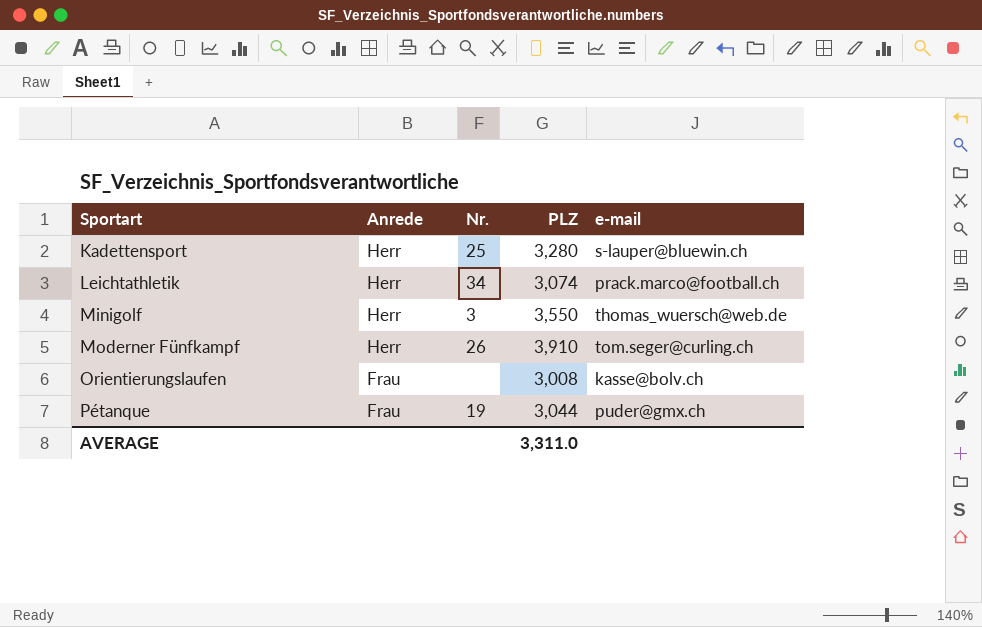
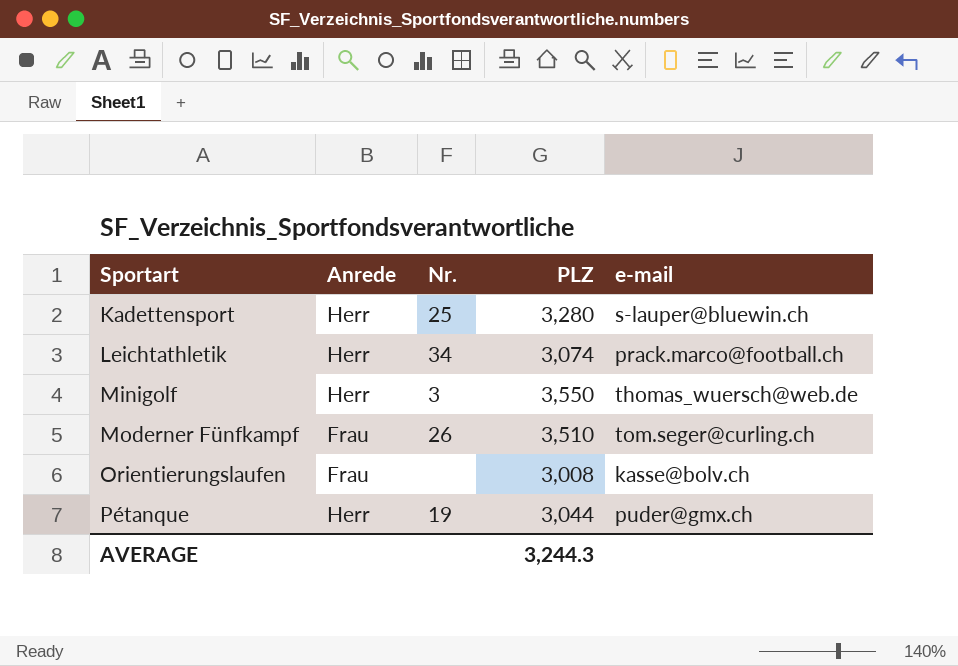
Moderner Fünfkampf | Anrede: Herr -> Frau
Moderner Fünfkampf | PLZ: 3,910 -> 3,510
Pétanque | Anrede: Frau -> Herr
AVERAGE | PLZ: 3,311.0 -> 3,244.3

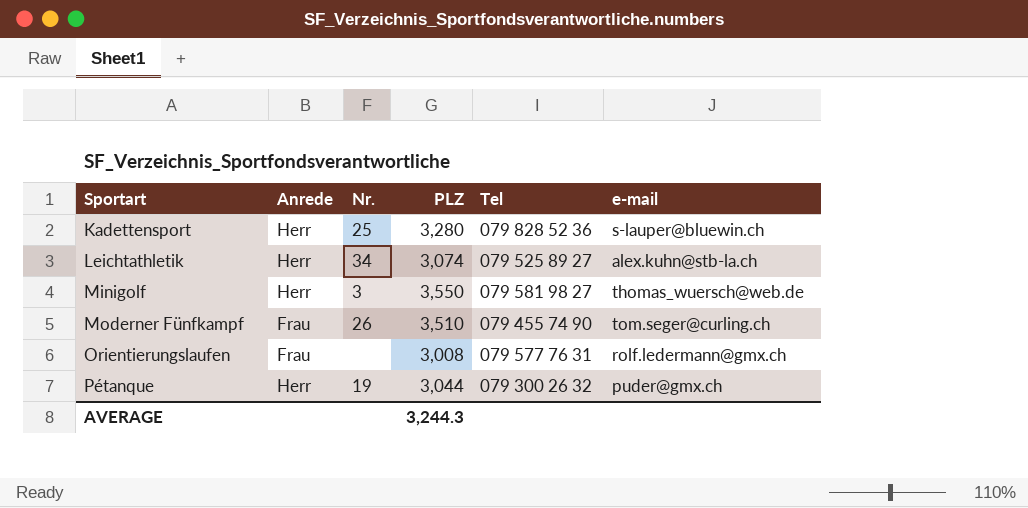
column Tel | position: none -> 5
Leichtathletik | e-mail: prack.marco@football.ch -> alex.kuhn@stb-la.ch
Orientierungslaufen | e-mail: kasse@bolv.ch -> rolf.ledermann@gmx.ch

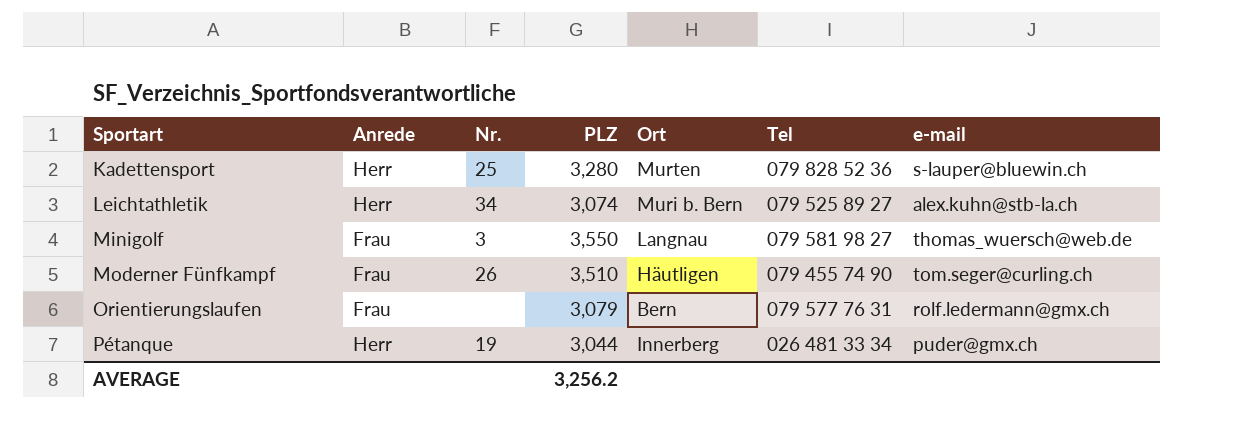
column Ort | position: none -> 5
Minigolf | Anrede: Herr -> Frau
Orientierungslaufen | PLZ: 3,008 -> 3,079
Pétanque | Tel: 079 300 26 32 -> 026 481 33 34
AVERAGE | PLZ: 3,244.3 -> 3,256.2

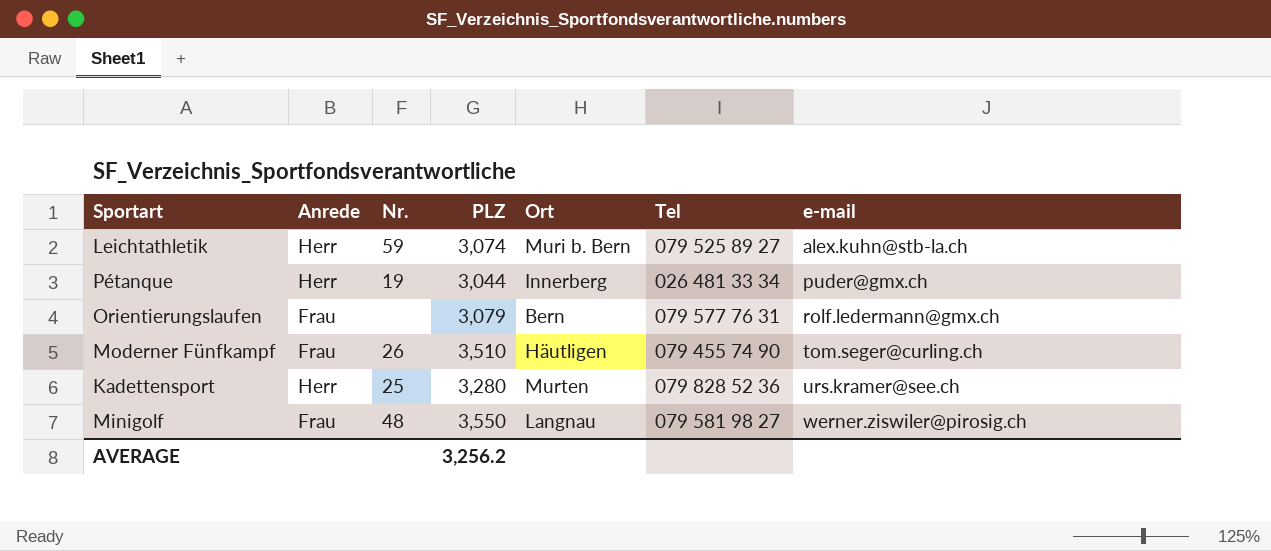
row order: Sportart ascending -> e-mail ascending
Leichtathletik | Nr.: 34 -> 59
Kadettensport | e-mail: s-lauper@bluewin.ch -> urs.kramer@see.ch
Minigolf | Nr.: 3 -> 48
Minigolf | e-mail: thomas_wuersch@web.de -> werner.ziswiler@pirosig.ch

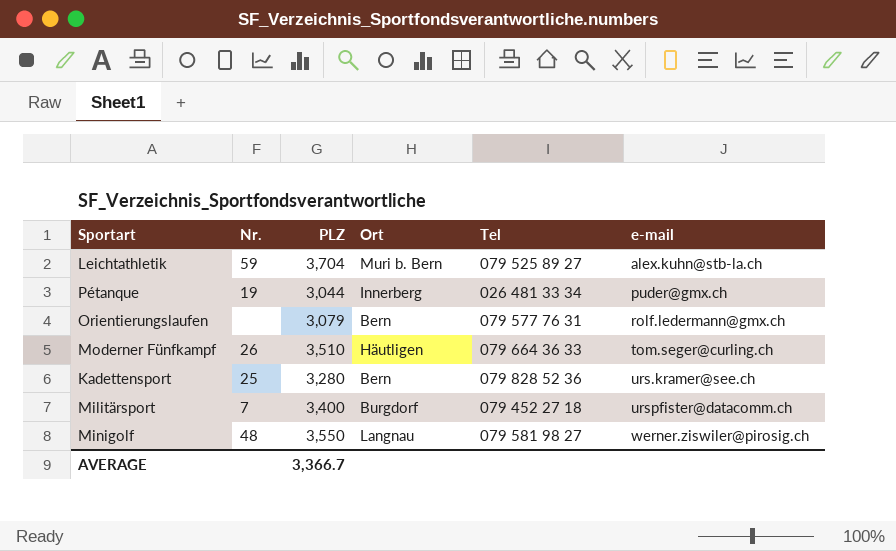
column Anrede | position: 2 -> none
Leichtathletik | PLZ: 3,074 -> 3,704
Moderner Fünfkampf | Tel: 079 455 74 90 -> 079 664 36 33
Kadettensport | Ort: Murten -> Bern
row Militärsport: none -> 7 | 3,400 | Burgdorf | 079 452 27 18 | urspfister@datacomm.ch
AVERAGE | PLZ: 3,256.2 -> 3,366.7

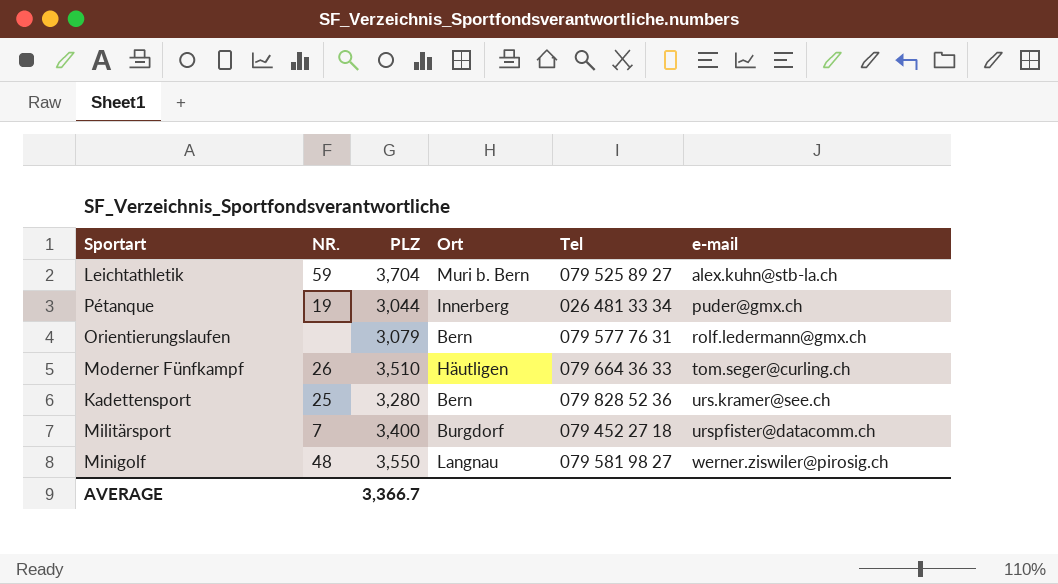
column name: Nr. -> NR.

